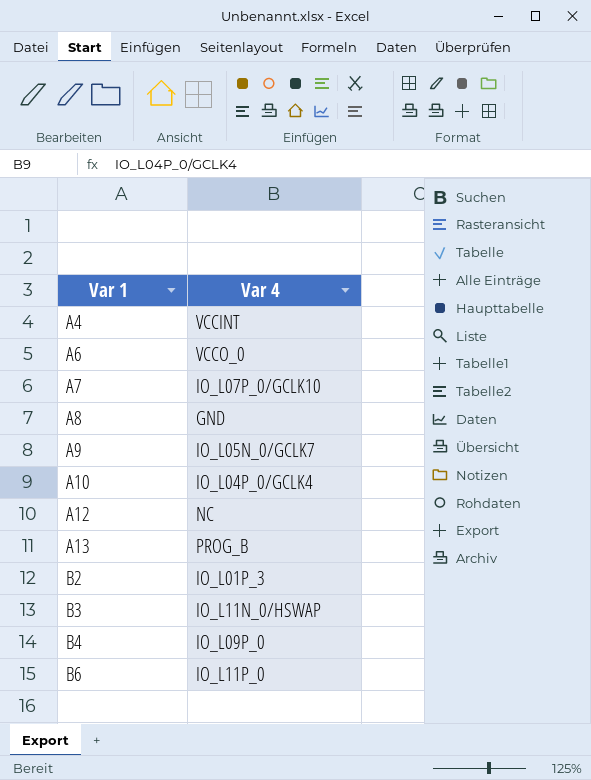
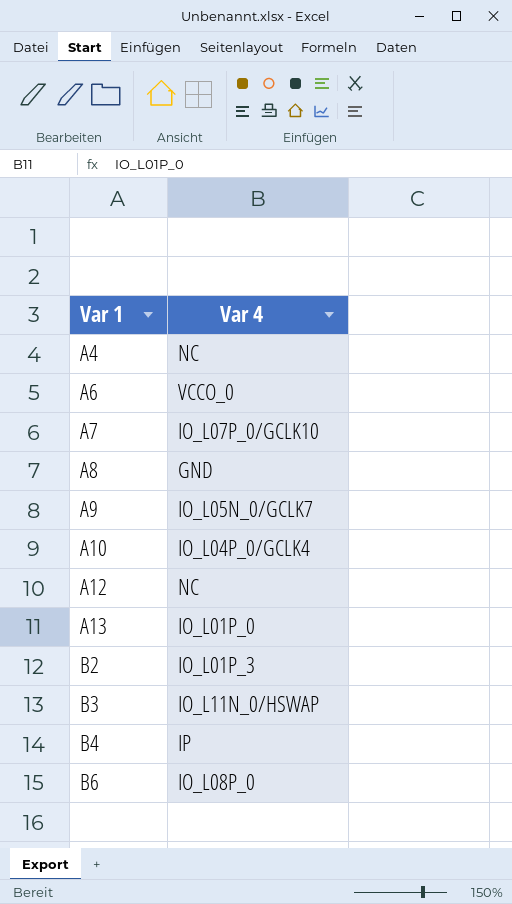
A4 | Var 4: VCCINT -> NC
A13 | Var 4: PROG_B -> IO_L01P_0
B4 | Var 4: IO_L09P_0 -> IP
B6 | Var 4: IO_L11P_0 -> IO_L08P_0

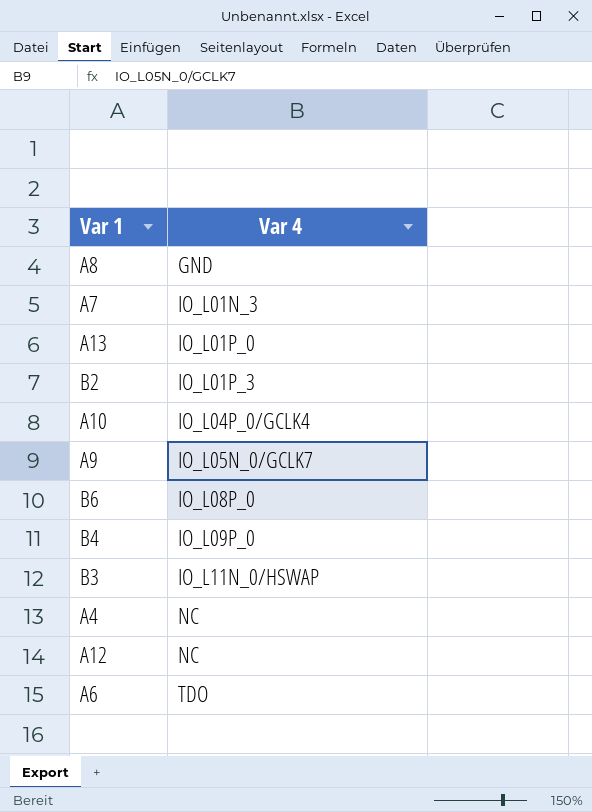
row order: Var 1 ascending -> Var 4 ascending
A7 | Var 4: IO_L07P_0/GCLK10 -> IO_L01N_3
B4 | Var 4: IP -> IO_L09P_0
A6 | Var 4: VCCO_0 -> TDO

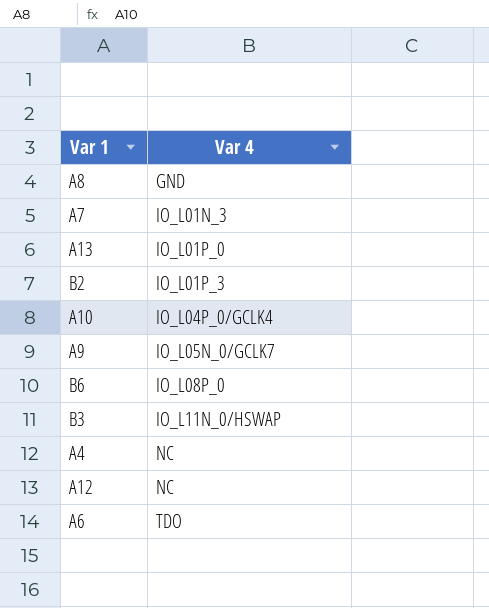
row B4: IO_L09P_0 -> none

